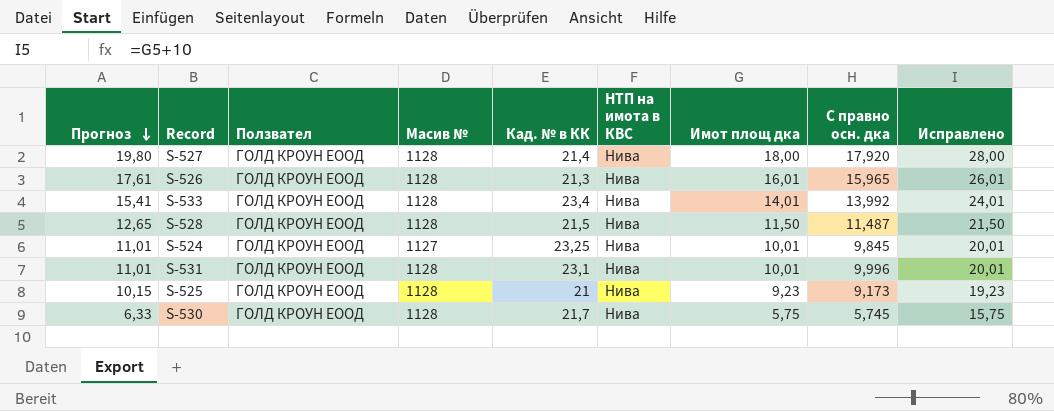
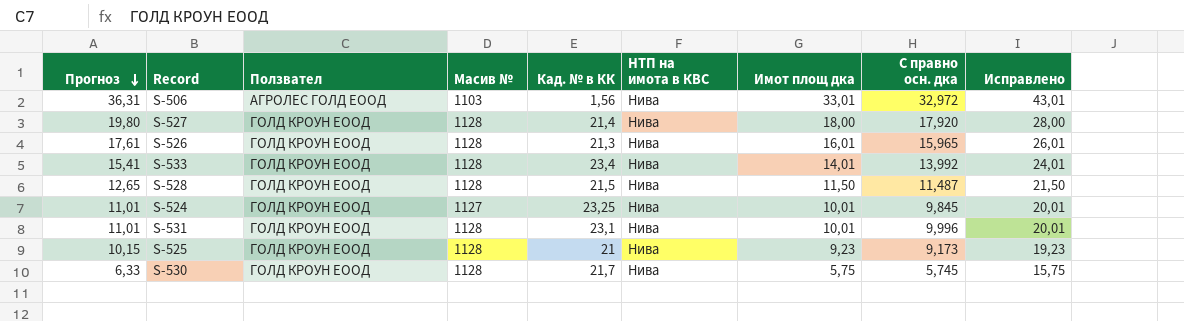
row S-506: none -> 36,31 | АГРОЛЕС ГОЛД ЕООД | 1103 | 1,56 | Нива | 33,01 | 32,972 | 43,01

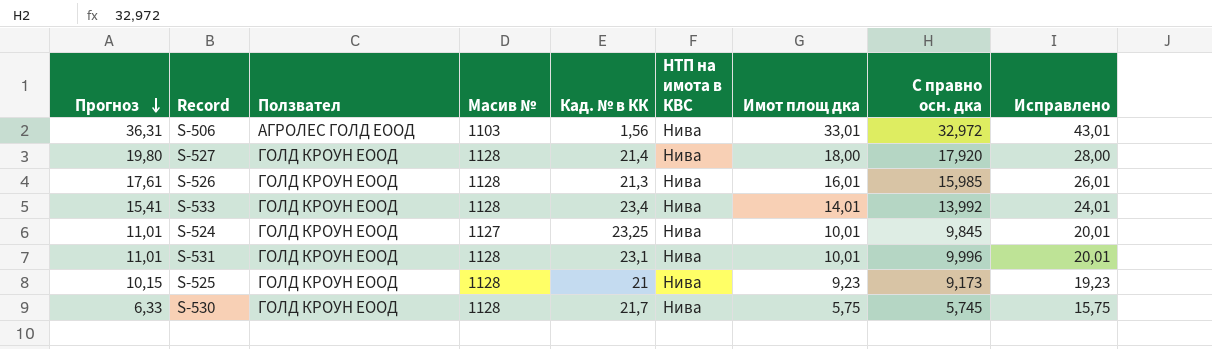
row S-528: 12,65 | ГОЛД КРОУН ЕООД | 1128 | 21,5 | Нива | 11,50 | 11,487 | 21,50 -> none
S-526 | С правно осн. дка: 15,965 -> 15,985

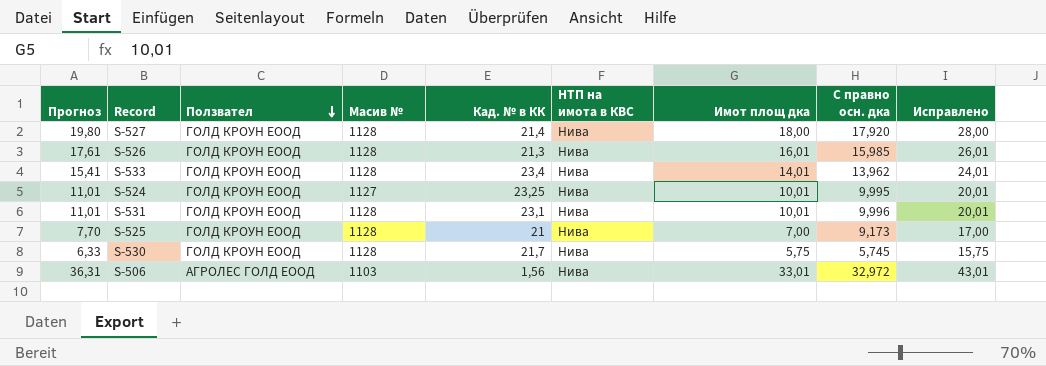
row order: Прогноз descending -> Ползвател descending
S-533 | С правно осн. дка: 13,992 -> 13,962
S-524 | С правно осн. дка: 9,845 -> 9,995
S-525 | Прогноз: 10,15 -> 7,70
S-525 | Имот площ дка: 9,23 -> 7,00
S-525 | Исправлено: 19,23 -> 17,00

